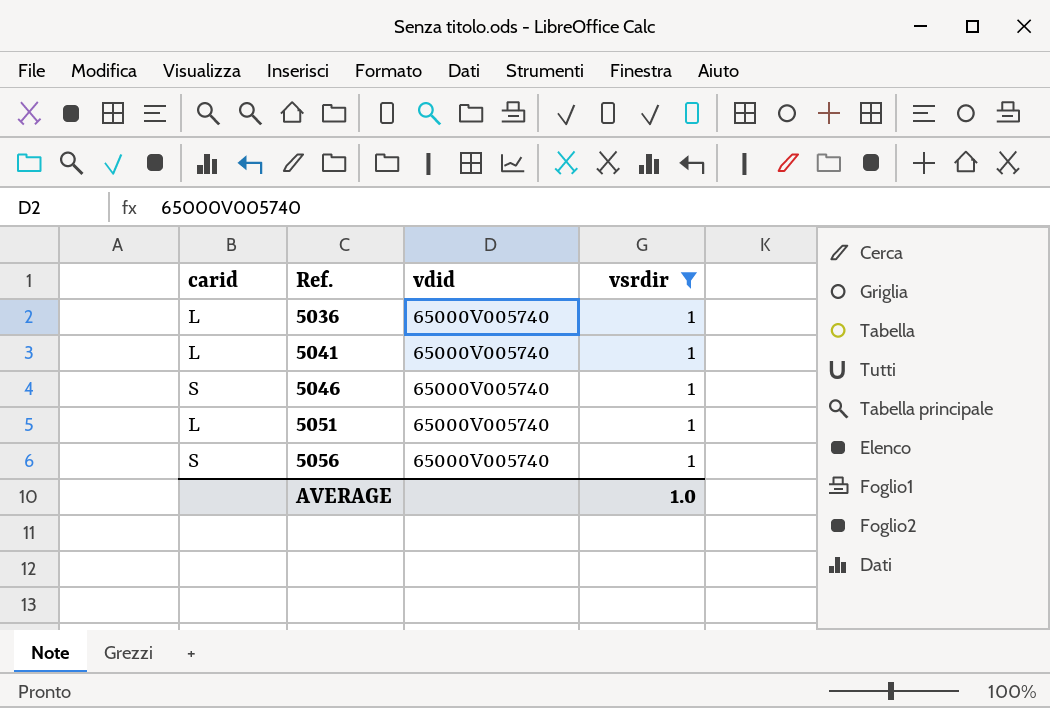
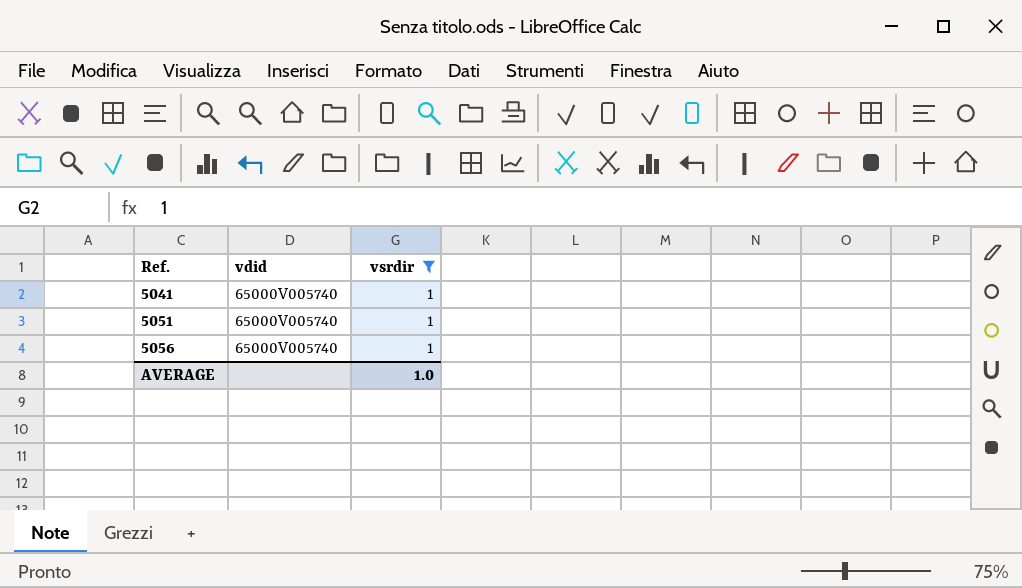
column carid | position: 1 -> none
row 5036: L | 65000V005740 | 1 -> none
row 5046: S | 65000V005740 | 1 -> none

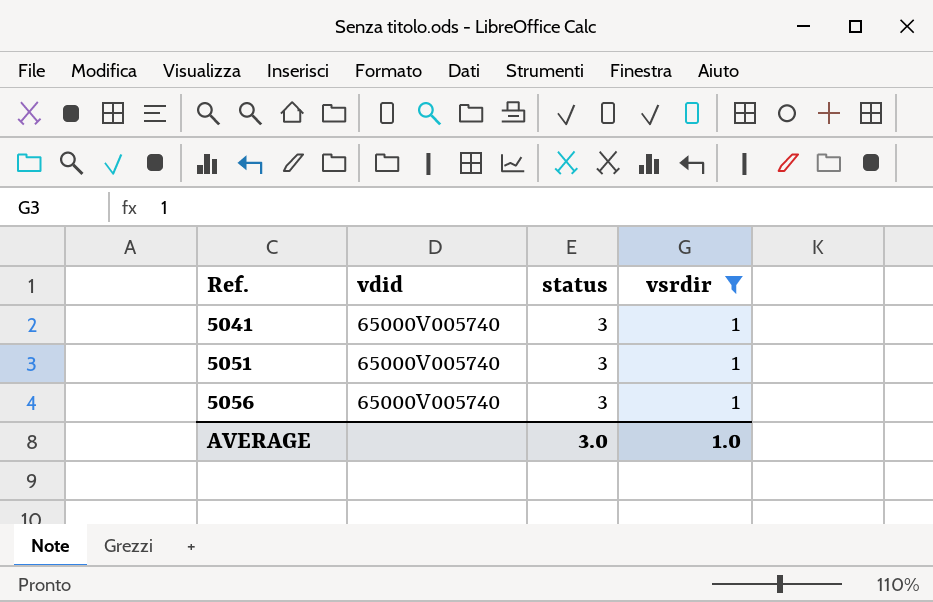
column status | position: none -> 3

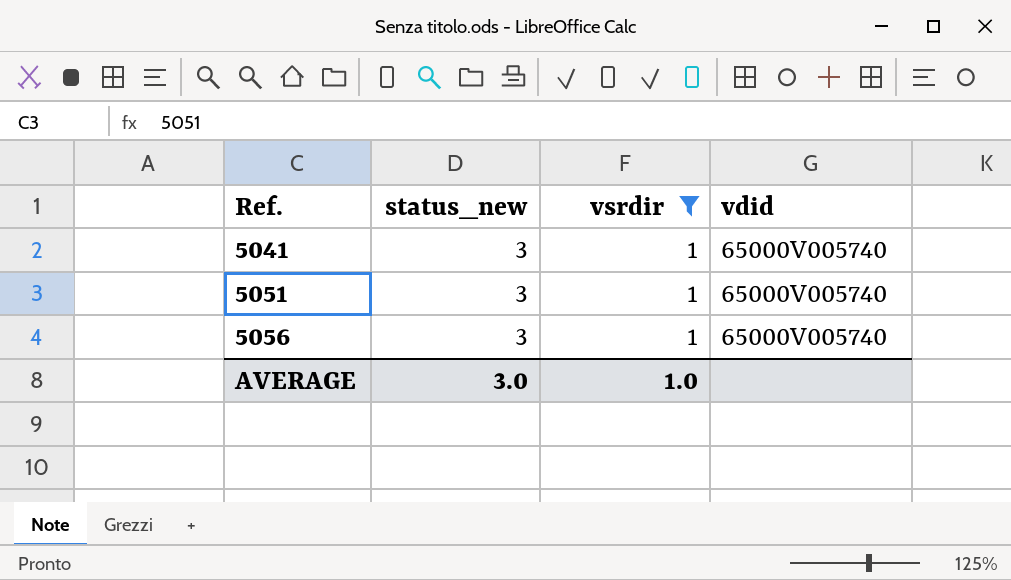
column name: status -> status_new
column vdid | position: 2 -> 4

